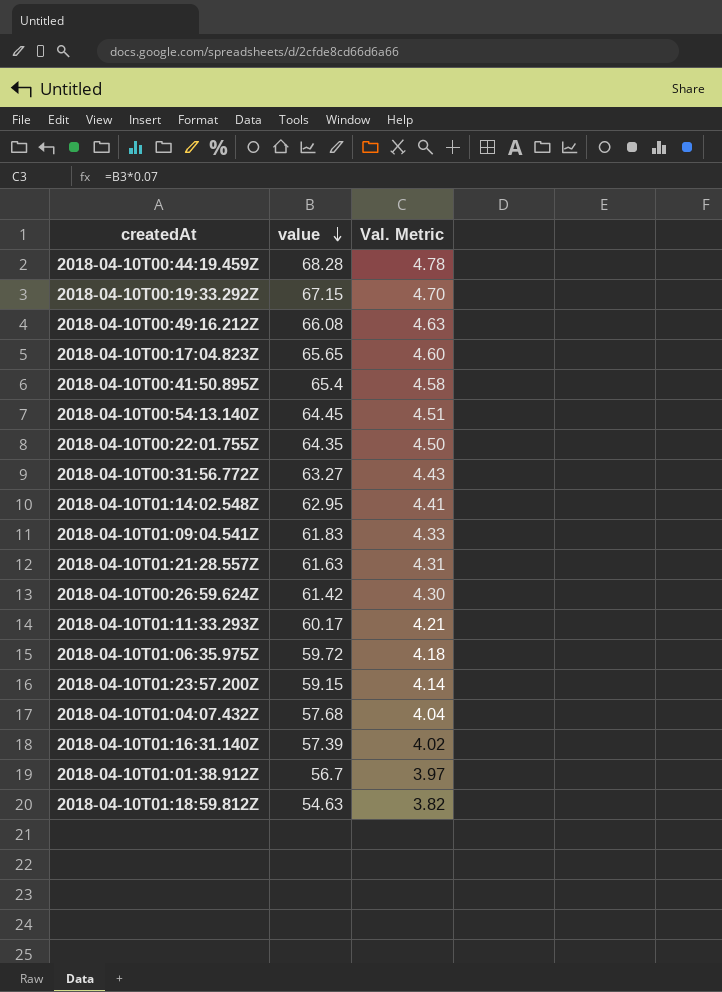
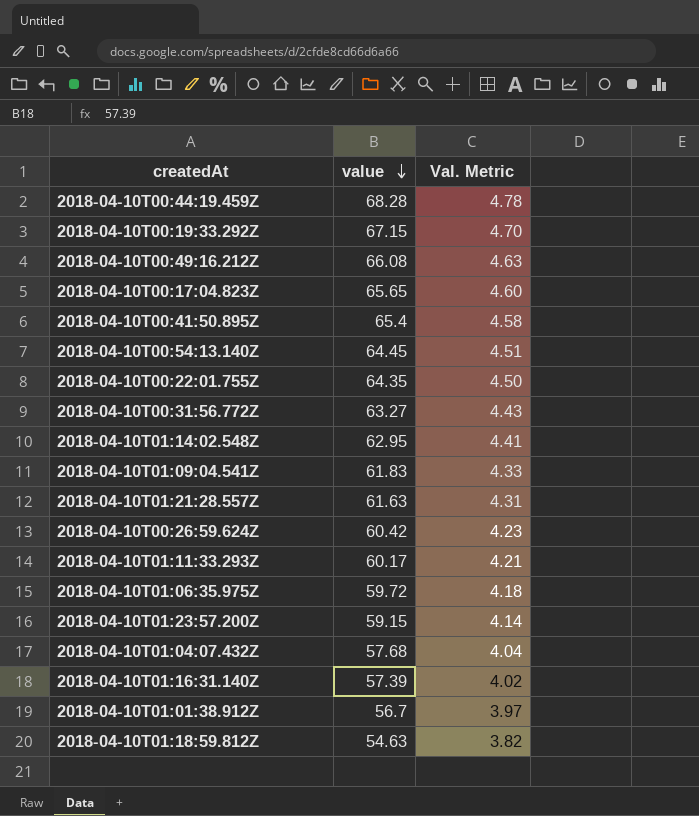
2018-04-10T00:26:59.624Z | value: 61.42 -> 60.42
2018-04-10T00:26:59.624Z | Val. Metric: 4.30 -> 4.23

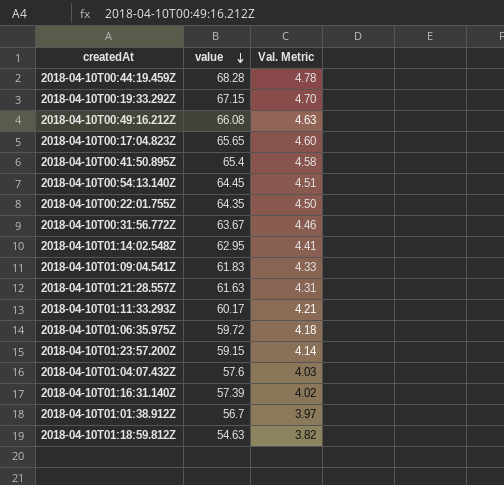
row 2018-04-10T00:26:59.624Z: 60.42 | 4.23 -> none
2018-04-10T00:31:56.772Z | value: 63.27 -> 63.67
2018-04-10T00:31:56.772Z | Val. Metric: 4.43 -> 4.46
2018-04-10T01:04:07.432Z | value: 57.68 -> 57.6
2018-04-10T01:04:07.432Z | Val. Metric: 4.04 -> 4.03

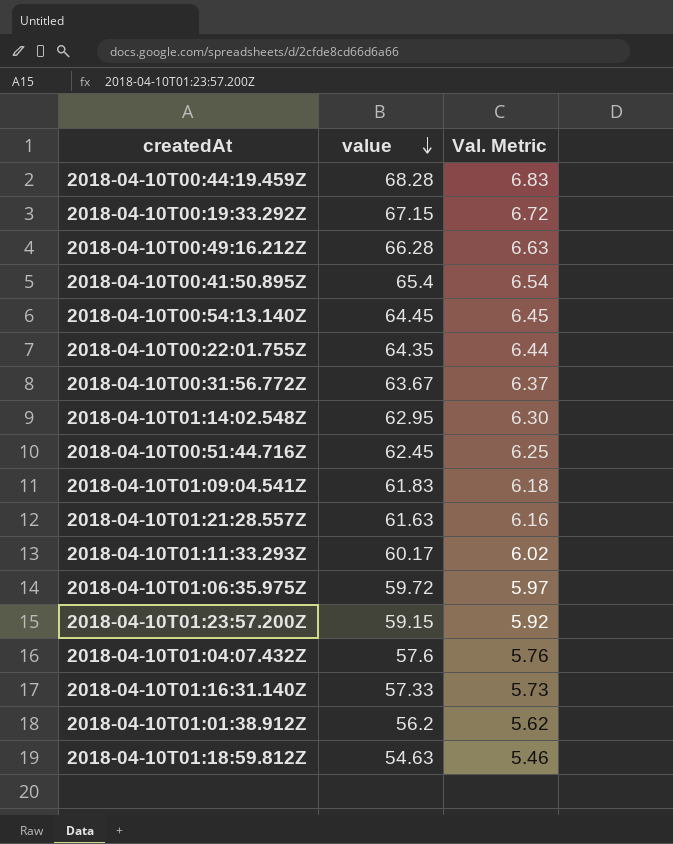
column Val. Metric | formula: [value] * 0.07 -> [value] * 0.1
row 2018-04-10T00:17:04.823Z: 65.65 | 4.60 -> none
2018-04-10T00:49:16.212Z | value: 66.08 -> 66.28
row 2018-04-10T00:51:44.716Z: none -> 62.45 | 6.25
2018-04-10T01:16:31.140Z | value: 57.39 -> 57.33
2018-04-10T01:01:38.912Z | value: 56.7 -> 56.2

